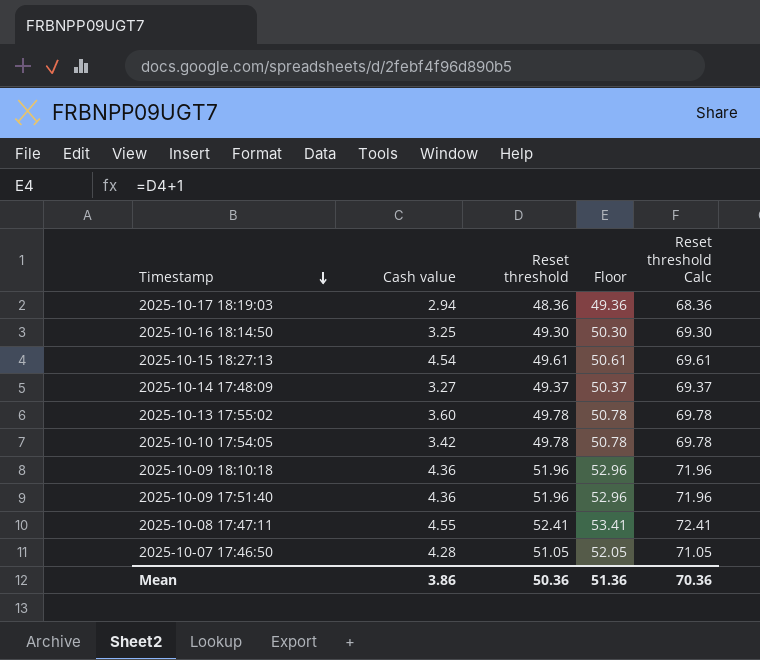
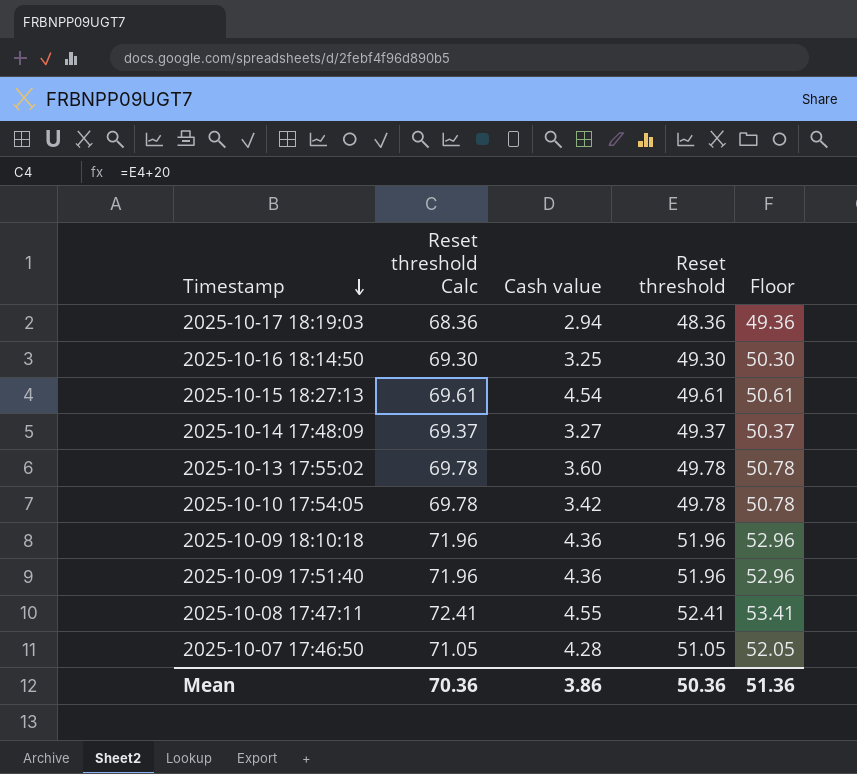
column Reset threshold Calc | position: 5 -> 2

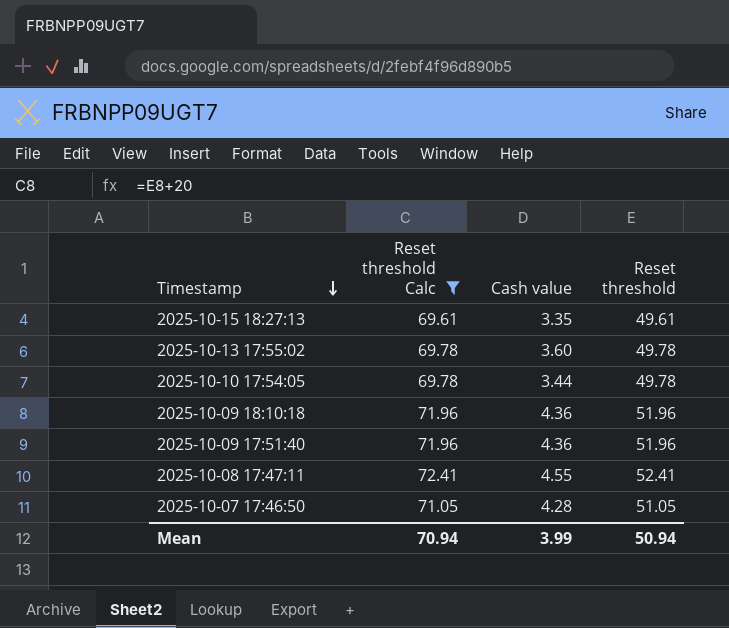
filter: none -> Reset threshold Calc >= 69.61
column Floor | formula: [Reset threshold] + 1 -> none
2025-10-15 18:27:13 | Cash value: 4.54 -> 3.35
2025-10-10 17:54:05 | Cash value: 3.42 -> 3.44
Mean | Reset threshold Calc: 70.36 -> 70.94
Mean | Cash value: 3.86 -> 3.99
Mean | Reset threshold: 50.36 -> 50.94

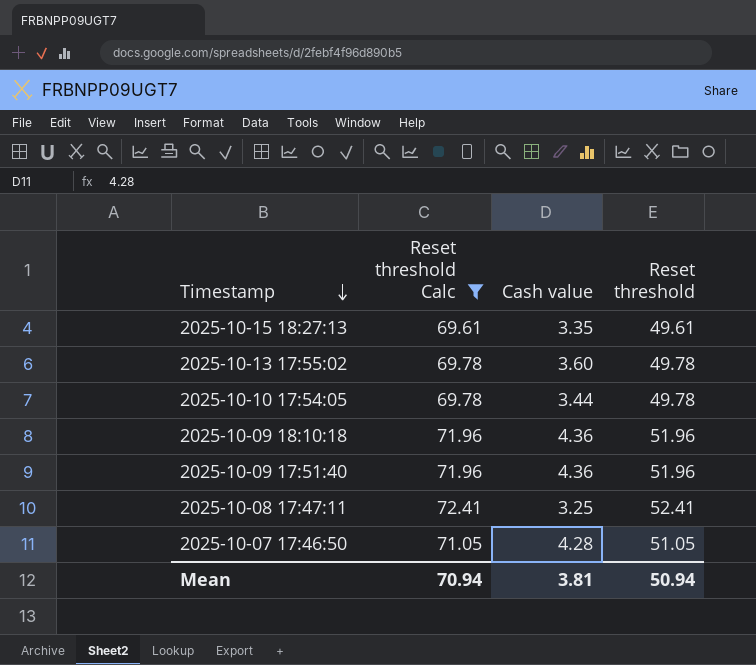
2025-10-08 17:47:11 | Cash value: 4.55 -> 3.25
Mean | Cash value: 3.99 -> 3.81

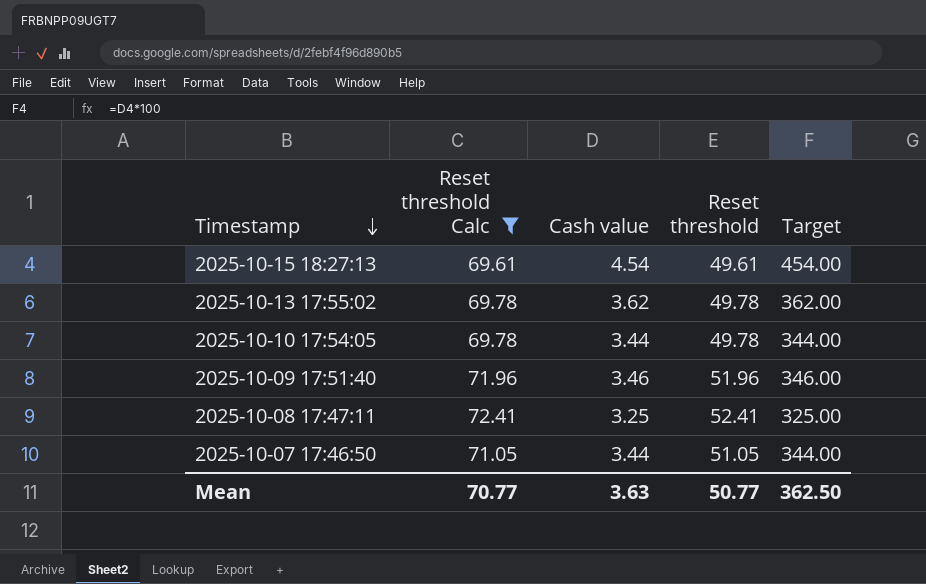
column Target | formula: none -> [Cash value] * 100
row 2025-10-09 18:10:18: 71.96 | 4.36 | 51.96 -> none
2025-10-15 18:27:13 | Cash value: 3.35 -> 4.54
2025-10-13 17:55:02 | Cash value: 3.60 -> 3.62
2025-10-09 17:51:40 | Cash value: 4.36 -> 3.46
2025-10-07 17:46:50 | Cash value: 4.28 -> 3.44
Mean | Reset threshold Calc: 70.94 -> 70.77
Mean | Cash value: 3.81 -> 3.63
Mean | Reset threshold: 50.94 -> 50.77

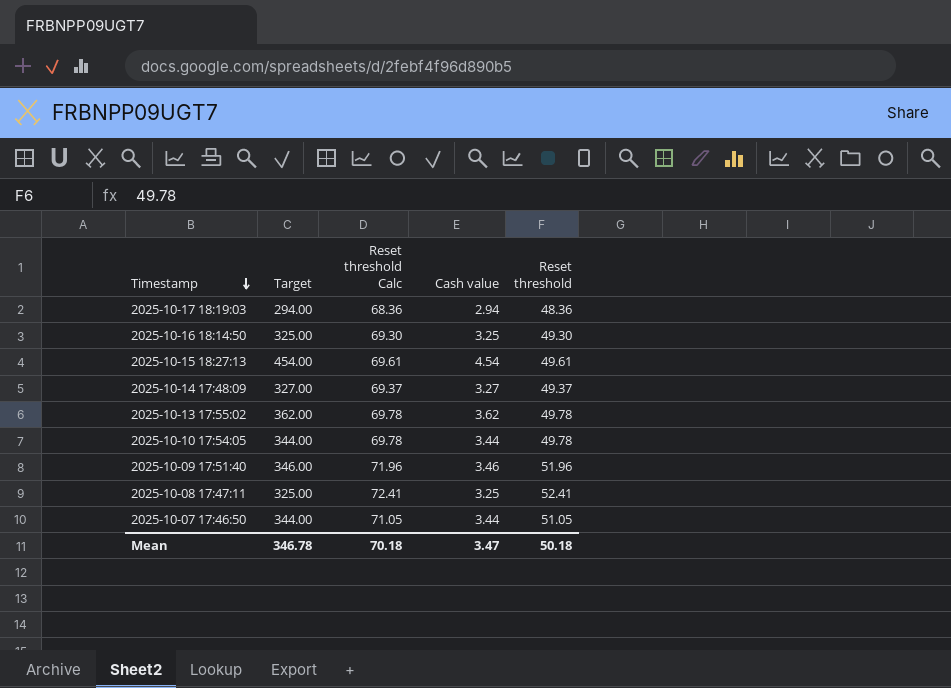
filter: Reset threshold Calc >= 69.61 -> none
column Target | position: 5 -> 2
Mean | Target: 362.50 -> 346.78
Mean | Reset threshold Calc: 70.77 -> 70.18
Mean | Cash value: 3.63 -> 3.47
Mean | Reset threshold: 50.77 -> 50.18

